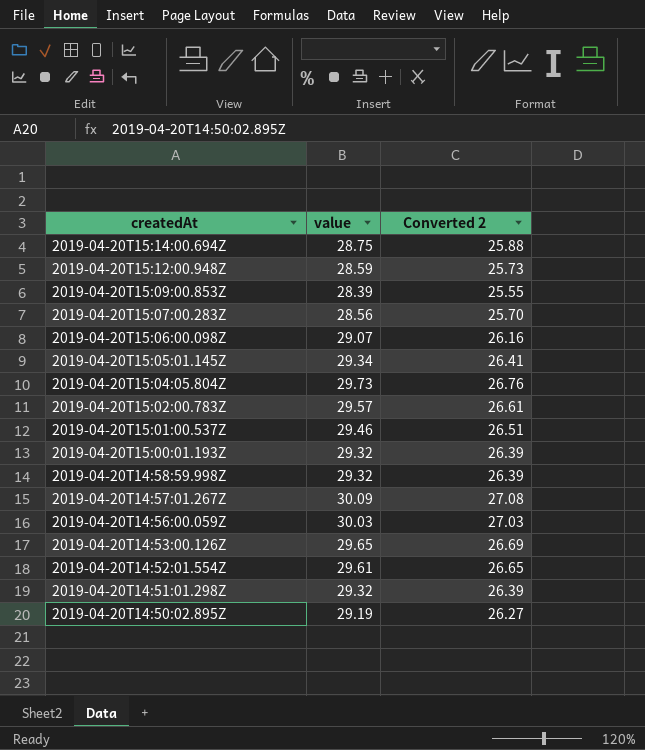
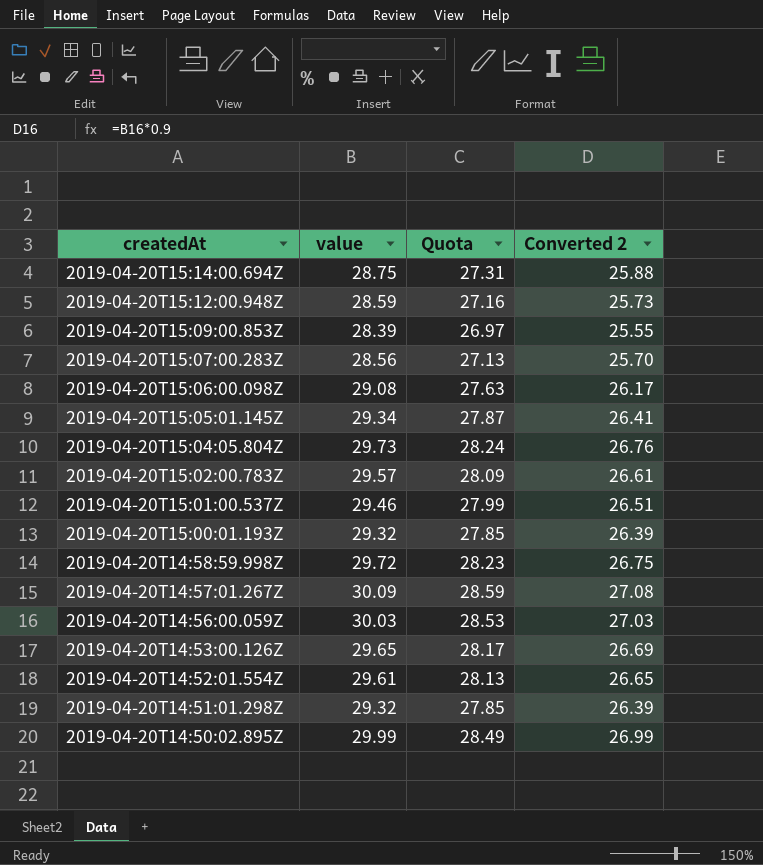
column Quota | formula: none -> [value] * 0.95
2019-04-20T15:06:00.098Z | value: 29.07 -> 29.08
2019-04-20T15:06:00.098Z | Converted 2: 26.16 -> 26.17
2019-04-20T14:58:59.998Z | value: 29.32 -> 29.72
2019-04-20T14:58:59.998Z | Converted 2: 26.39 -> 26.75
2019-04-20T14:50:02.895Z | value: 29.19 -> 29.99
2019-04-20T14:50:02.895Z | Converted 2: 26.27 -> 26.99

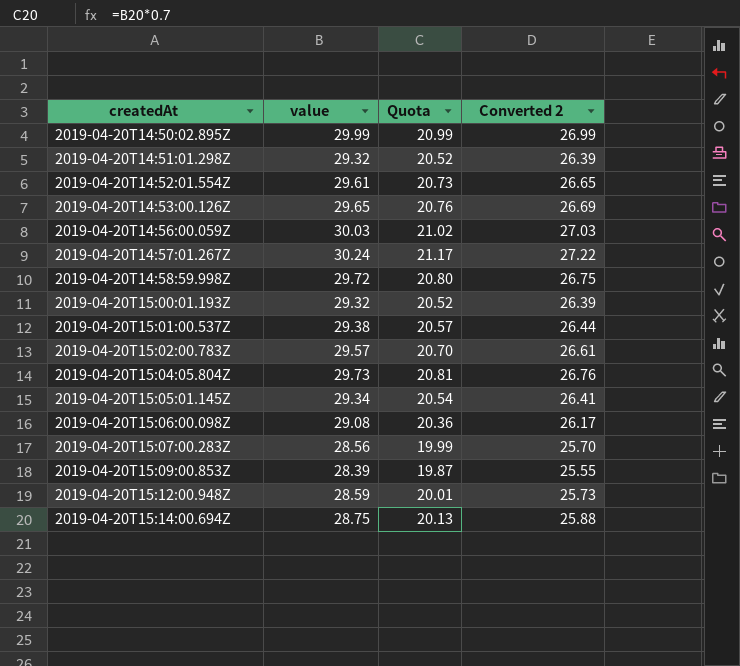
row order: createdAt descending -> createdAt ascending
column Quota | formula: [value] * 0.95 -> [value] * 0.7
2019-04-20T14:57:01.267Z | value: 30.09 -> 30.24
2019-04-20T14:57:01.267Z | Converted 2: 27.08 -> 27.22
2019-04-20T15:01:00.537Z | value: 29.46 -> 29.38
2019-04-20T15:01:00.537Z | Converted 2: 26.51 -> 26.44

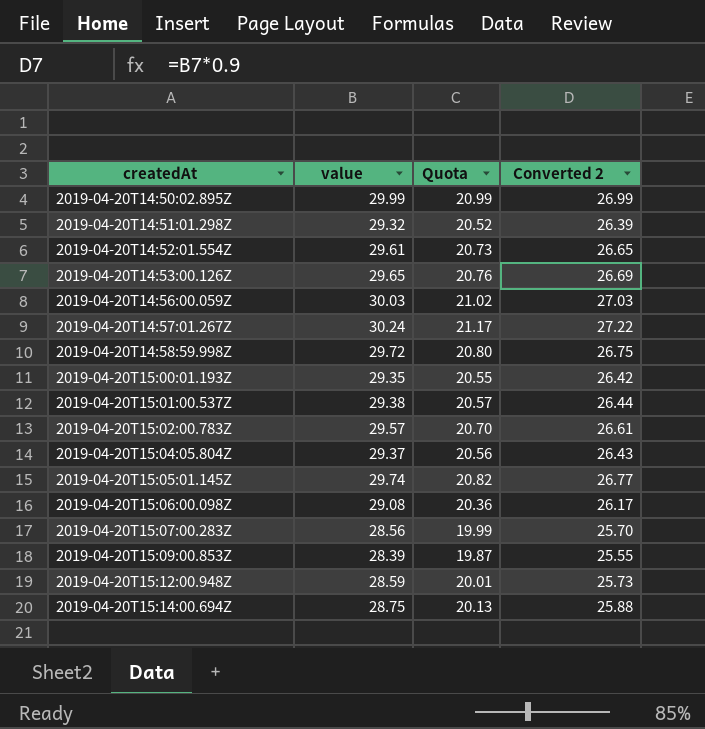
2019-04-20T15:00:01.193Z | value: 29.32 -> 29.35
2019-04-20T15:00:01.193Z | Quota: 20.52 -> 20.55
2019-04-20T15:00:01.193Z | Converted 2: 26.39 -> 26.42
2019-04-20T15:04:05.804Z | value: 29.73 -> 29.37
2019-04-20T15:04:05.804Z | Quota: 20.81 -> 20.56
2019-04-20T15:04:05.804Z | Converted 2: 26.76 -> 26.43
2019-04-20T15:05:01.145Z | value: 29.34 -> 29.74
2019-04-20T15:05:01.145Z | Quota: 20.54 -> 20.82
2019-04-20T15:05:01.145Z | Converted 2: 26.41 -> 26.77

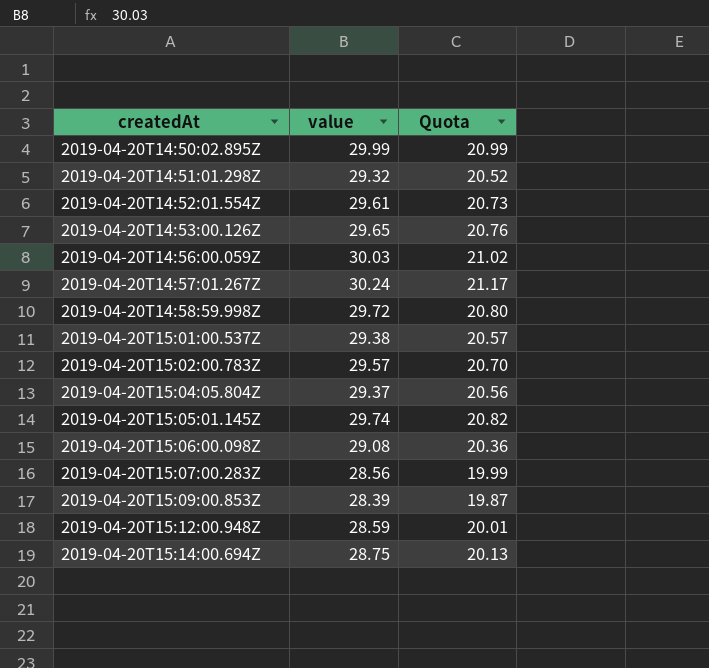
column Converted 2 | formula: [value] * 0.9 -> none
row 2019-04-20T15:00:01.193Z: 29.35 | 20.55 | 26.42 -> none

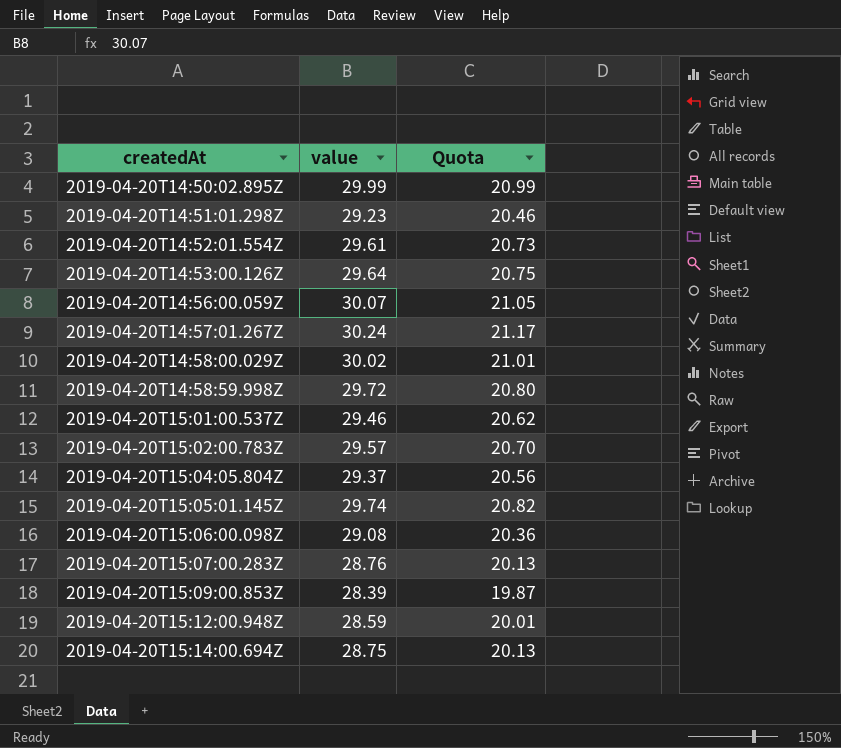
2019-04-20T14:51:01.298Z | value: 29.32 -> 29.23
2019-04-20T14:51:01.298Z | Quota: 20.52 -> 20.46
2019-04-20T14:53:00.126Z | value: 29.65 -> 29.64
2019-04-20T14:53:00.126Z | Quota: 20.76 -> 20.75
2019-04-20T14:56:00.059Z | value: 30.03 -> 30.07
2019-04-20T14:56:00.059Z | Quota: 21.02 -> 21.05
row 2019-04-20T14:58:00.029Z: none -> 30.02 | 21.01
2019-04-20T15:01:00.537Z | value: 29.38 -> 29.46
2019-04-20T15:01:00.537Z | Quota: 20.57 -> 20.62
2019-04-20T15:07:00.283Z | value: 28.56 -> 28.76
2019-04-20T15:07:00.283Z | Quota: 19.99 -> 20.13

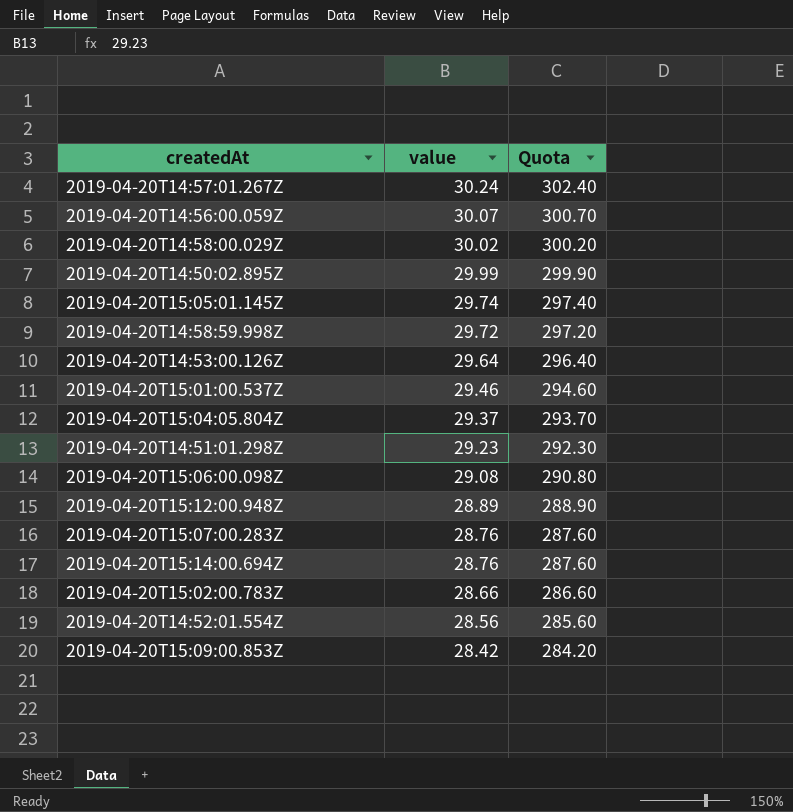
row order: createdAt ascending -> value descending
column Quota | formula: [value] * 0.7 -> [value] * 10
2019-04-20T15:12:00.948Z | value: 28.59 -> 28.89
2019-04-20T15:14:00.694Z | value: 28.75 -> 28.76
2019-04-20T15:02:00.783Z | value: 29.57 -> 28.66
2019-04-20T14:52:01.554Z | value: 29.61 -> 28.56
2019-04-20T15:09:00.853Z | value: 28.39 -> 28.42

